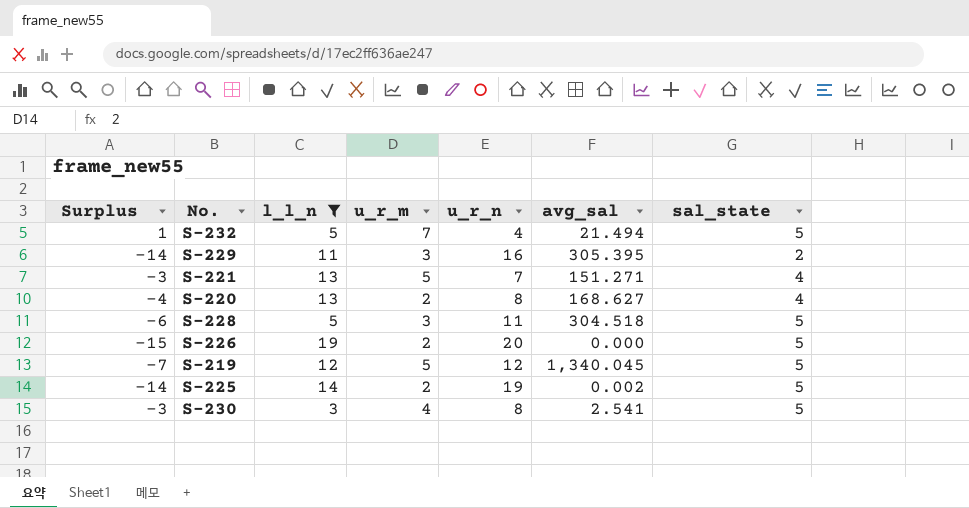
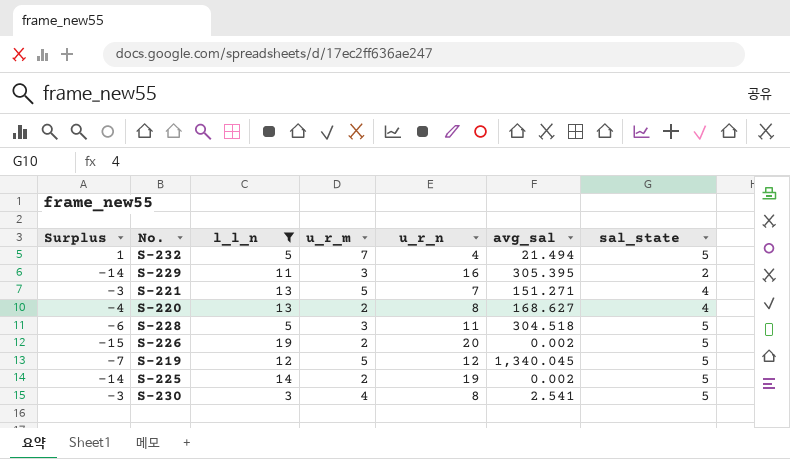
S-226 | avg_sal: 0.000 -> 0.002

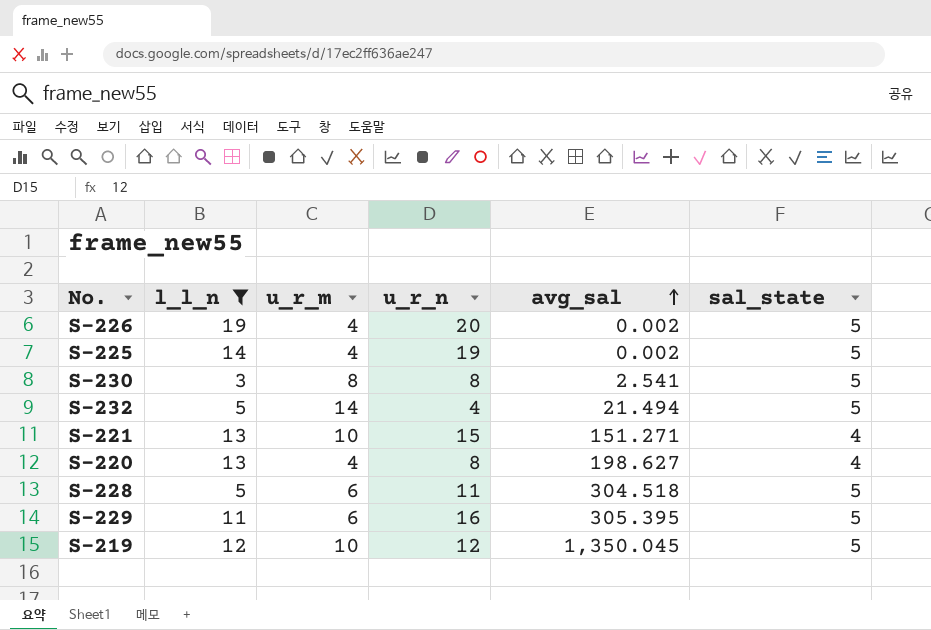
row order: none -> avg_sal ascending
column Surplus | formula: [sal_state] - [u_r_n] -> none
S-226 | u_r_m: 2 -> 4
S-225 | u_r_m: 2 -> 4
S-230 | u_r_m: 4 -> 8
S-232 | u_r_m: 7 -> 14
S-221 | u_r_m: 5 -> 10
S-221 | u_r_n: 7 -> 15
S-220 | u_r_m: 2 -> 4
S-220 | avg_sal: 168.627 -> 198.627
S-228 | u_r_m: 3 -> 6
S-229 | u_r_m: 3 -> 6
S-229 | sal_state: 2 -> 5
S-219 | u_r_m: 5 -> 10
S-219 | avg_sal: 1,340.045 -> 1,350.045

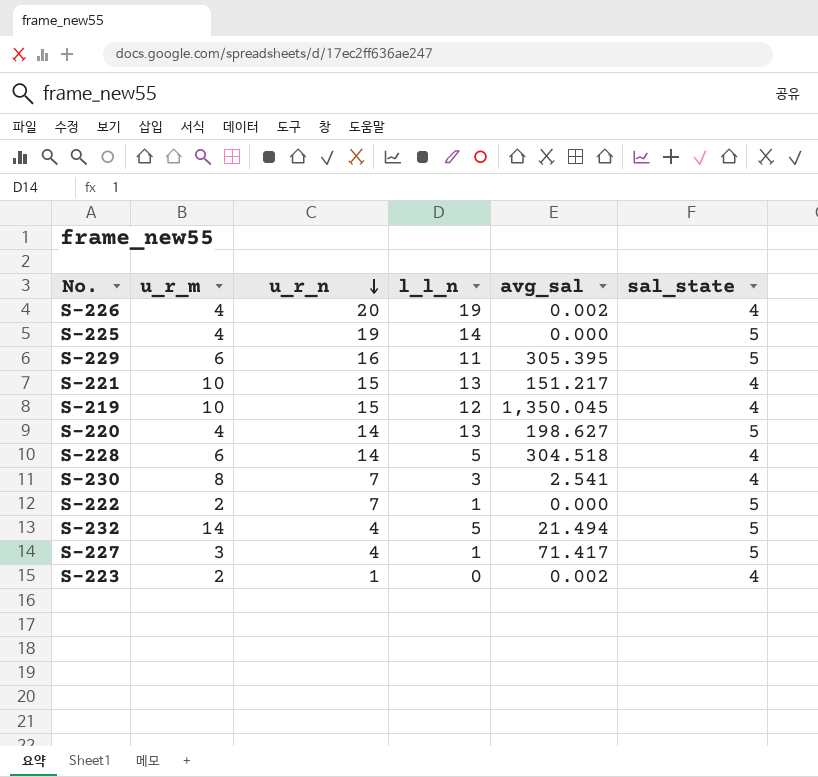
filter: l_l_n >= 3 -> none
row order: avg_sal ascending -> u_r_n descending
column l_l_n | position: 2 -> 4
S-226 | sal_state: 5 -> 4
S-225 | avg_sal: 0.002 -> 0.000
S-221 | avg_sal: 151.271 -> 151.217
S-219 | u_r_n: 12 -> 15
S-219 | sal_state: 5 -> 4
S-220 | u_r_n: 8 -> 14
S-220 | sal_state: 4 -> 5
S-228 | u_r_n: 11 -> 14
S-228 | sal_state: 5 -> 4
S-230 | u_r_n: 8 -> 7
S-230 | sal_state: 5 -> 4

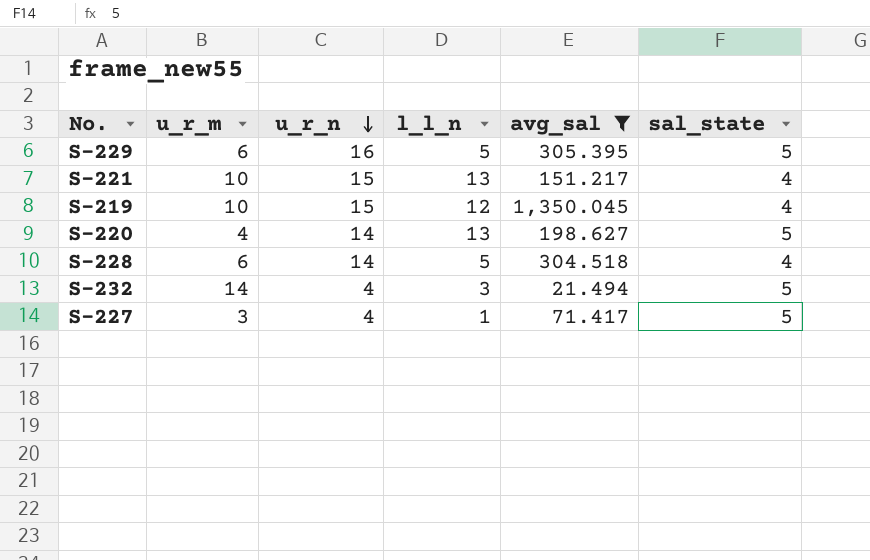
filter: none -> avg_sal >= 21.494
S-229 | l_l_n: 11 -> 5
S-232 | l_l_n: 5 -> 3

